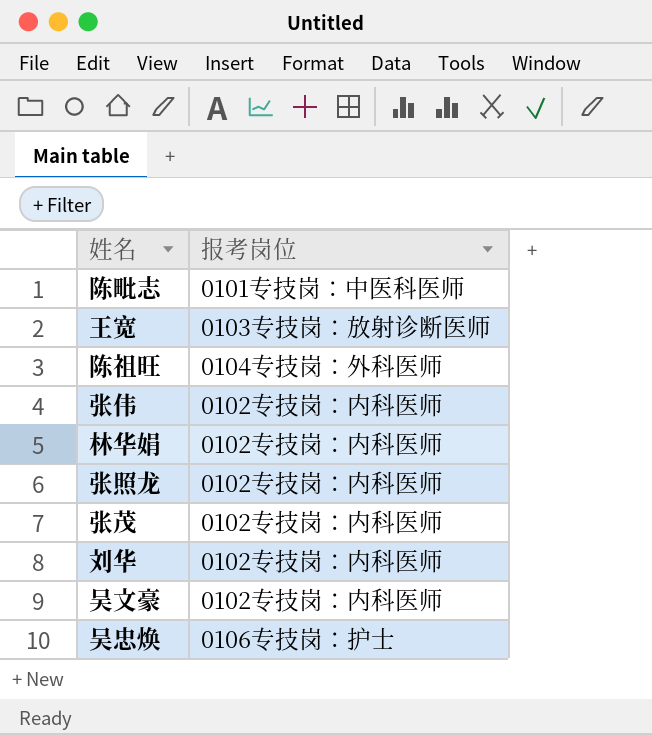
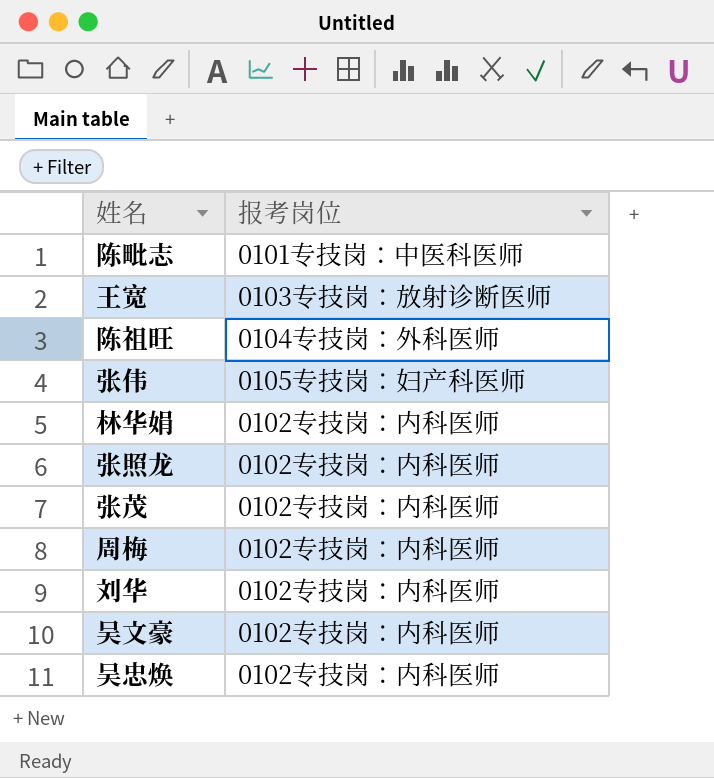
张伟 | 报考岗位: 0102专技岗：内科医师 -> 0105专技岗：妇产科医师
row 周梅: none -> 0102专技岗：内科医师
吴忠焕 | 报考岗位: 0106专技岗：护士 -> 0102专技岗：内科医师

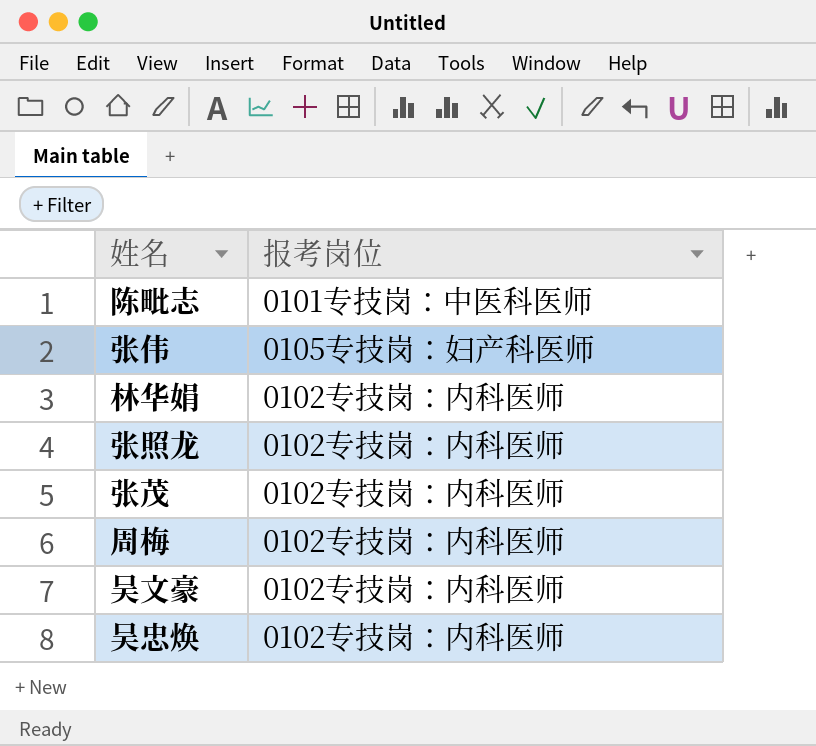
row 王宽: 0103专技岗：放射诊断医师 -> none
row 陈祖旺: 0104专技岗：外科医师 -> none
row 刘华: 0102专技岗：内科医师 -> none

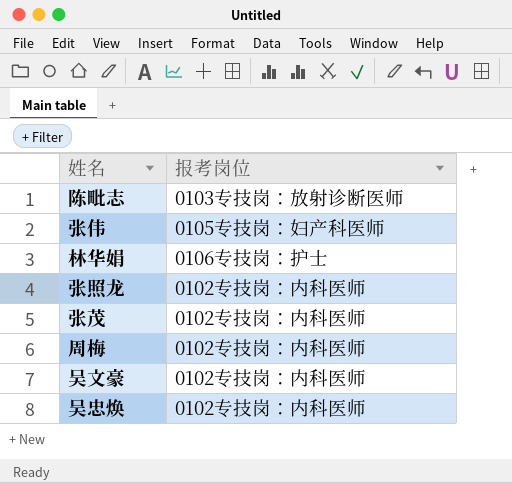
陈毗志 | 报考岗位: 0101专技岗：中医科医师 -> 0103专技岗：放射诊断医师
林华娟 | 报考岗位: 0102专技岗：内科医师 -> 0106专技岗：护士

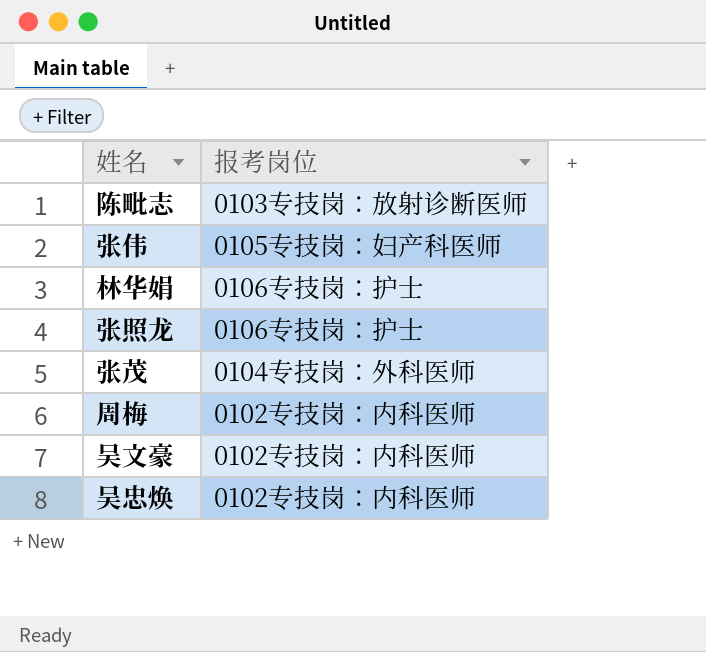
张照龙 | 报考岗位: 0102专技岗：内科医师 -> 0106专技岗：护士
张茂 | 报考岗位: 0102专技岗：内科医师 -> 0104专技岗：外科医师

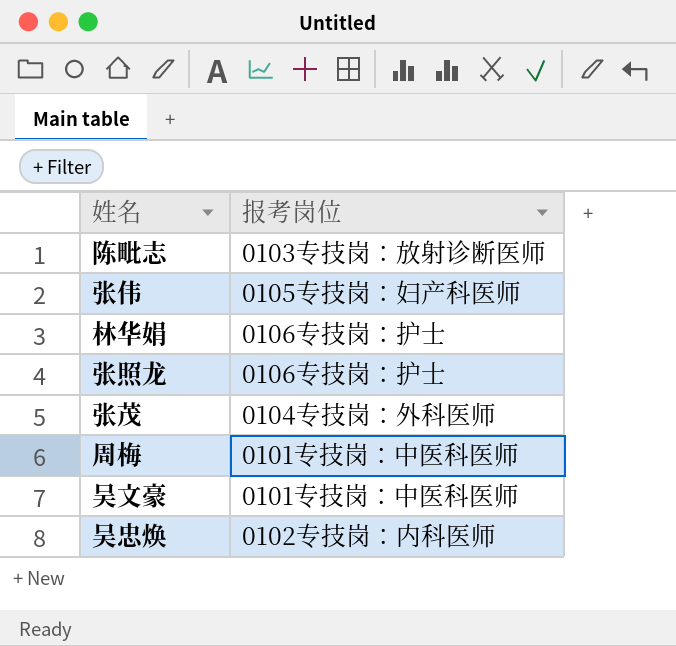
周梅 | 报考岗位: 0102专技岗：内科医师 -> 0101专技岗：中医科医师
吴文豪 | 报考岗位: 0102专技岗：内科医师 -> 0101专技岗：中医科医师

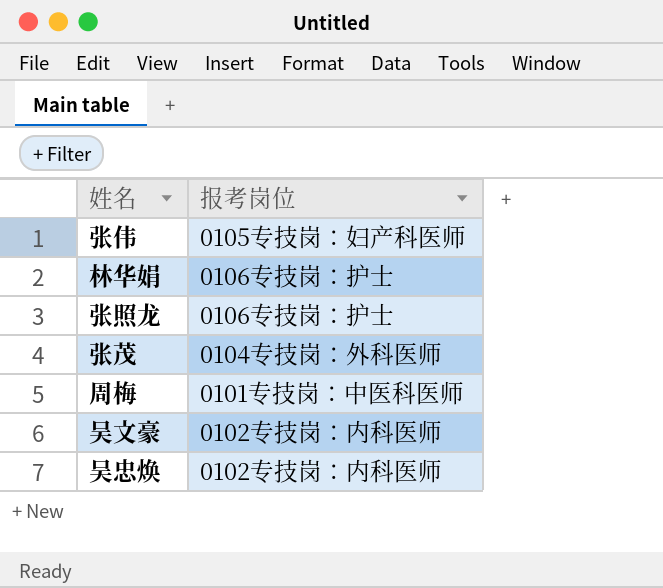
row 陈毗志: 0103专技岗：放射诊断医师 -> none
吴文豪 | 报考岗位: 0101专技岗：中医科医师 -> 0102专技岗：内科医师

